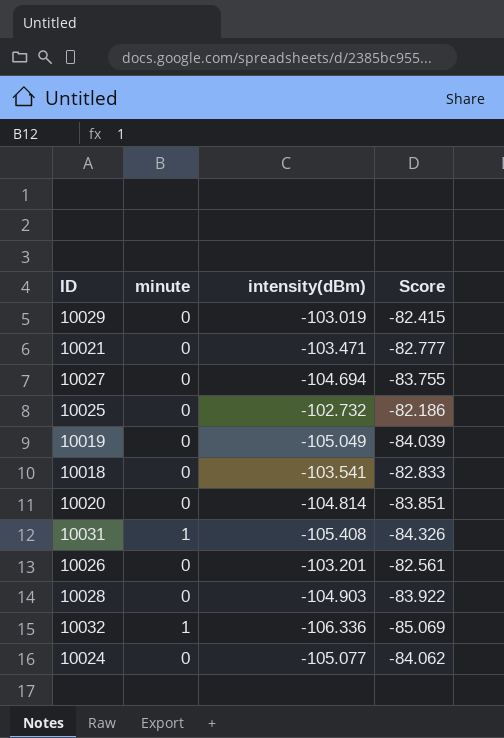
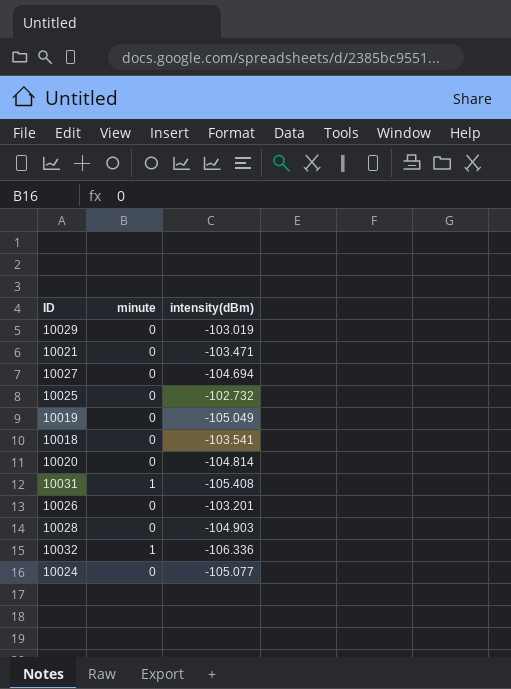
column Score | formula: [intensity(dBm)] * 0.8 -> none

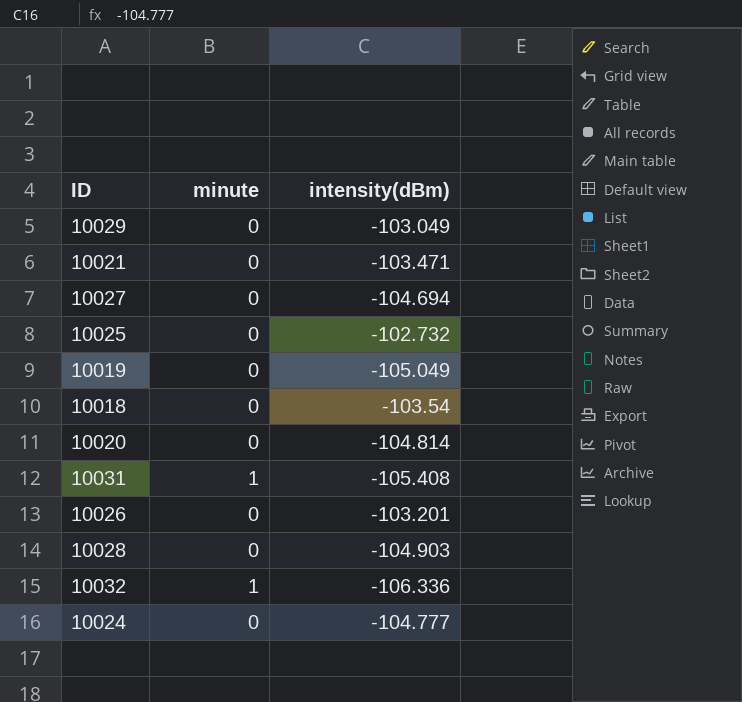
10029 | intensity(dBm): -103.019 -> -103.049
10018 | intensity(dBm): -103.541 -> -103.54
10024 | intensity(dBm): -105.077 -> -104.777

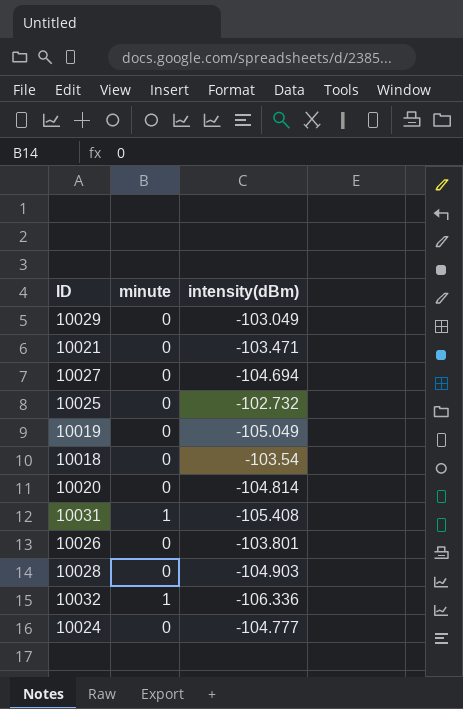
10026 | intensity(dBm): -103.201 -> -103.801

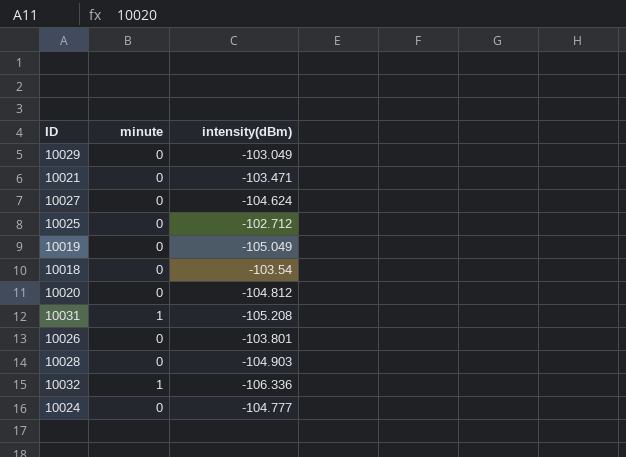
10027 | intensity(dBm): -104.694 -> -104.624
10025 | intensity(dBm): -102.732 -> -102.712
10020 | intensity(dBm): -104.814 -> -104.812
10031 | intensity(dBm): -105.408 -> -105.208

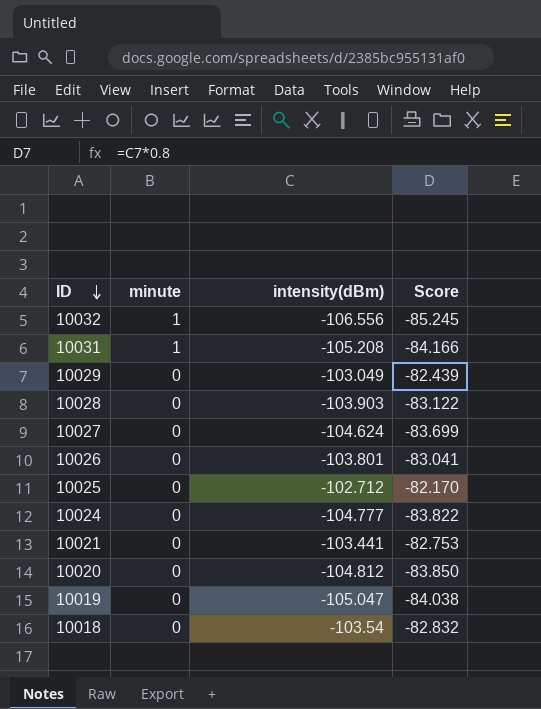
row order: none -> ID descending
column Score | formula: none -> [intensity(dBm)] * 0.8
10032 | intensity(dBm): -106.336 -> -106.556
10028 | intensity(dBm): -104.903 -> -103.903
10021 | intensity(dBm): -103.471 -> -103.441
10019 | intensity(dBm): -105.049 -> -105.047

